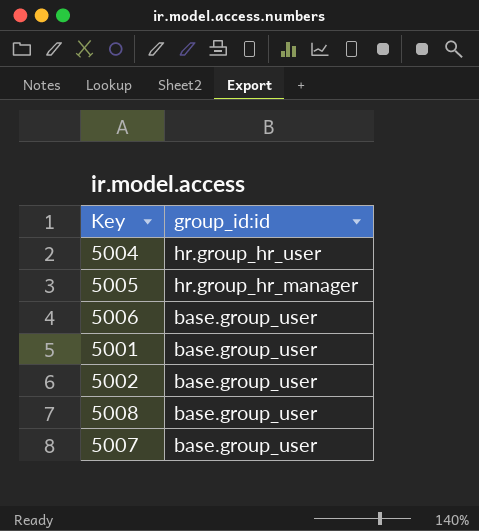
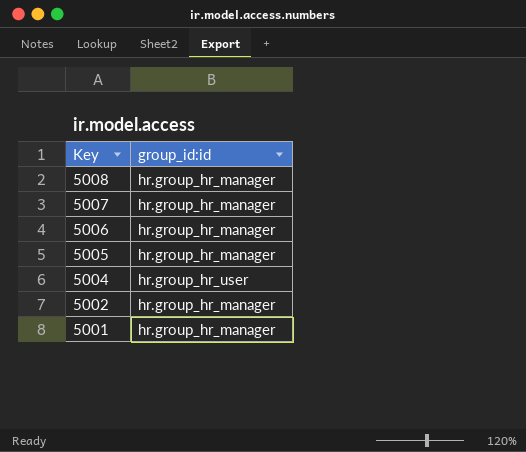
row order: group_id:id descending -> Key descending
5008 | group_id:id: base.group_user -> hr.group_hr_manager
5007 | group_id:id: base.group_user -> hr.group_hr_manager
5006 | group_id:id: base.group_user -> hr.group_hr_manager
5002 | group_id:id: base.group_user -> hr.group_hr_manager
5001 | group_id:id: base.group_user -> hr.group_hr_manager

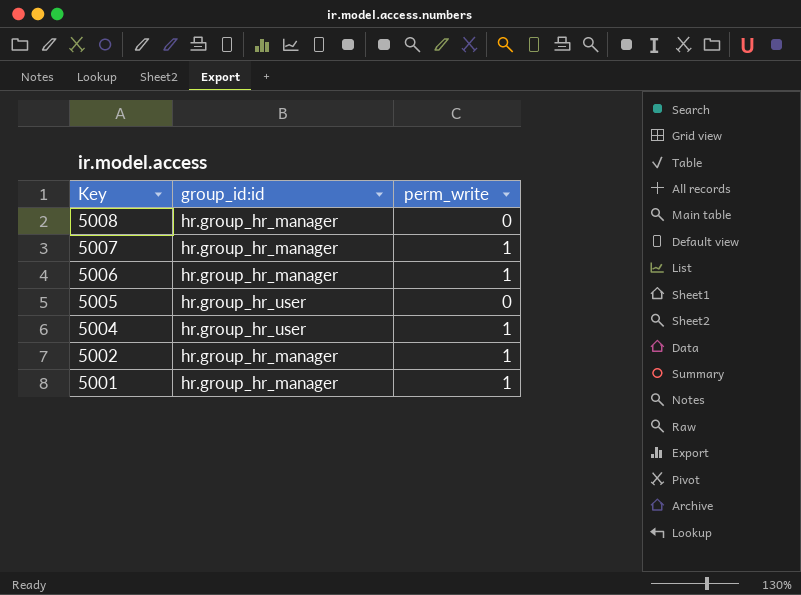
column perm_write | position: none -> 3
5005 | group_id:id: hr.group_hr_manager -> hr.group_hr_user

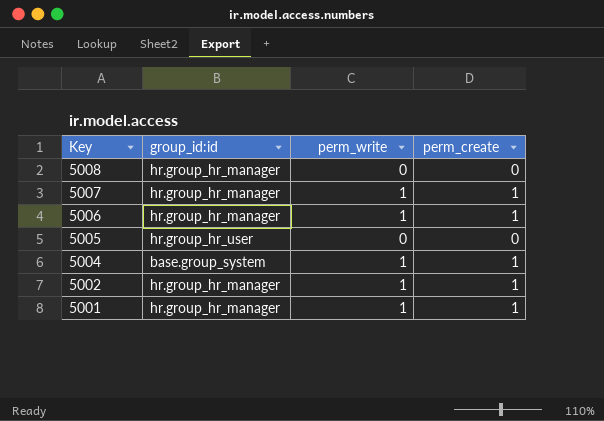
column perm_create | position: none -> 4
5004 | group_id:id: hr.group_hr_user -> base.group_system

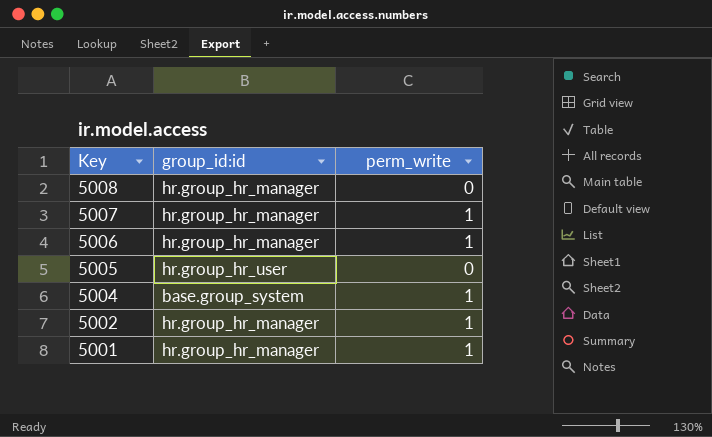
column perm_create | position: 4 -> none

